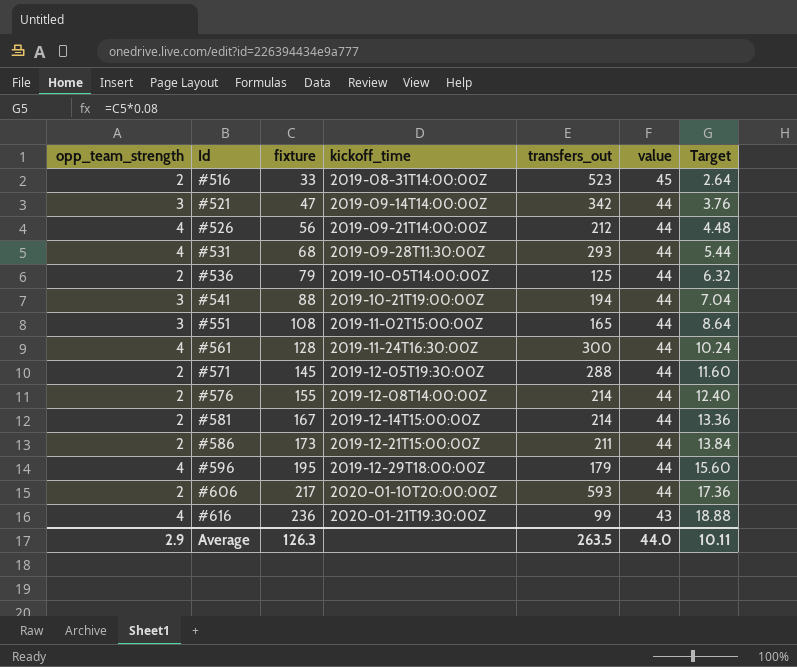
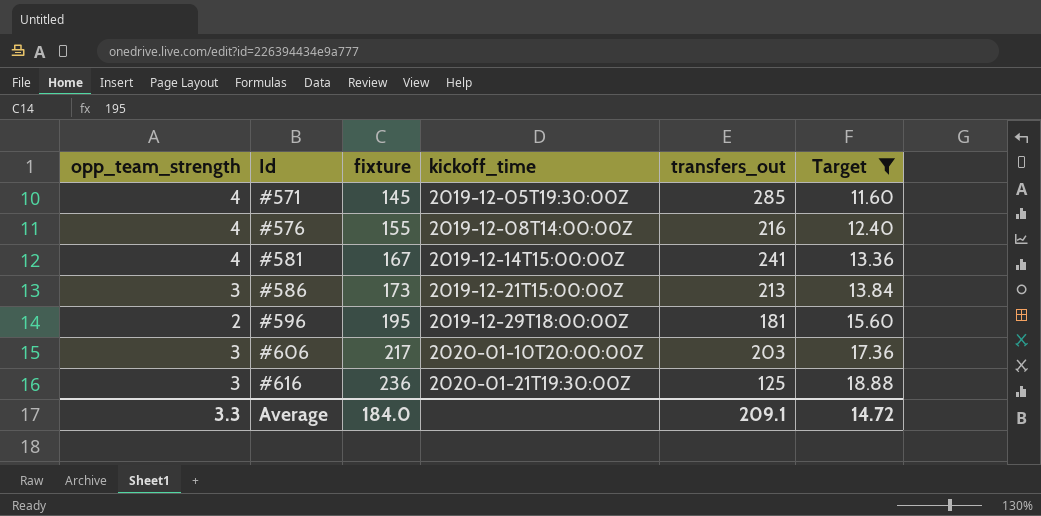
filter: none -> Target >= 11.60
column value | position: 6 -> none
#571 | opp_team_strength: 2 -> 4
#571 | transfers_out: 288 -> 285
#576 | opp_team_strength: 2 -> 4
#576 | transfers_out: 214 -> 216
#581 | opp_team_strength: 2 -> 4
#581 | transfers_out: 214 -> 241
#586 | opp_team_strength: 2 -> 3
#586 | transfers_out: 211 -> 213
#596 | opp_team_strength: 4 -> 2
#596 | transfers_out: 179 -> 181
#606 | opp_team_strength: 2 -> 3
#606 | transfers_out: 593 -> 203
#616 | opp_team_strength: 4 -> 3
#616 | transfers_out: 99 -> 125
Average | opp_team_strength: 2.9 -> 3.3
Average | fixture: 126.3 -> 184.0
Average | transfers_out: 263.5 -> 209.1
Average | Target: 10.11 -> 14.72

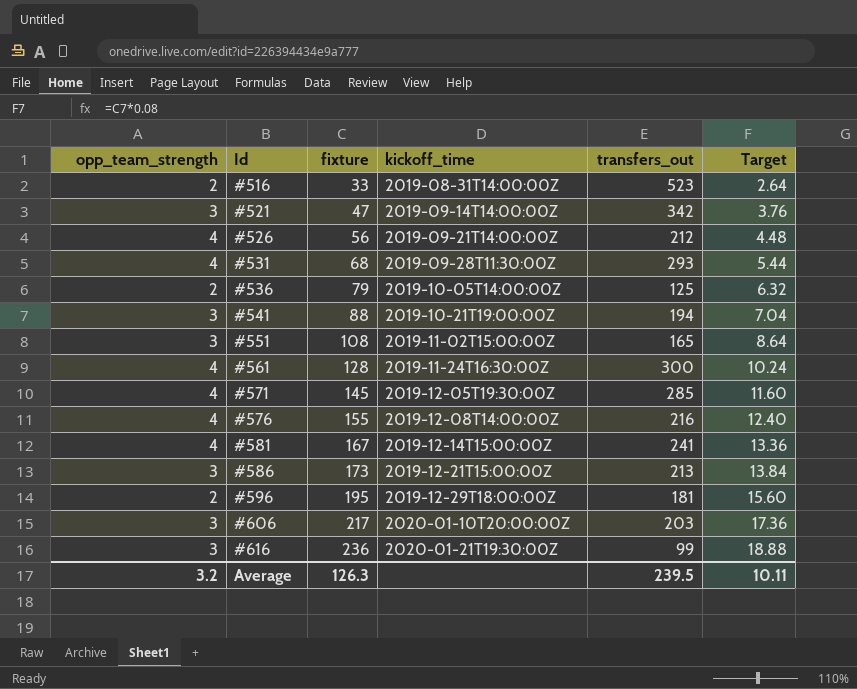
filter: Target >= 11.60 -> none
#616 | transfers_out: 125 -> 99
Average | opp_team_strength: 3.3 -> 3.2
Average | fixture: 184.0 -> 126.3
Average | transfers_out: 209.1 -> 239.5
Average | Target: 14.72 -> 10.11

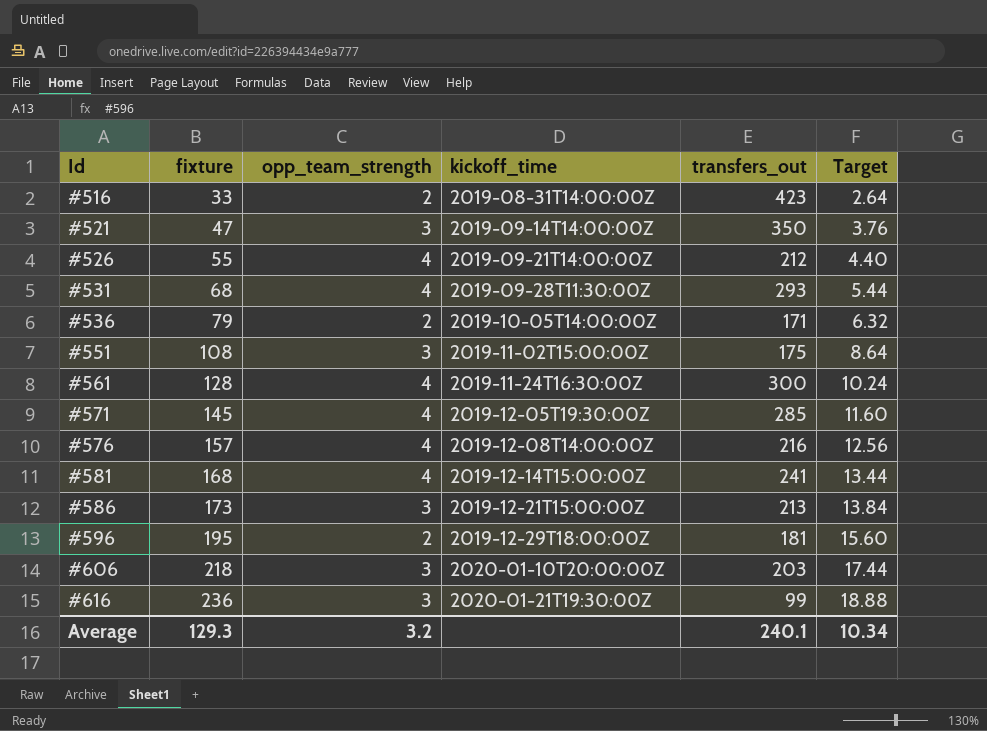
column opp_team_strength | position: 1 -> 3
row #541: 3 | 88 | 2019-10-21T19:00:00Z | 194 | 7.04 -> none
#516 | transfers_out: 523 -> 423
#521 | transfers_out: 342 -> 350
#526 | fixture: 56 -> 55
#526 | Target: 4.48 -> 4.40
#536 | transfers_out: 125 -> 171
#551 | transfers_out: 165 -> 175
#576 | fixture: 155 -> 157
#576 | Target: 12.40 -> 12.56
#581 | fixture: 167 -> 168
#581 | Target: 13.36 -> 13.44
#606 | fixture: 217 -> 218
#606 | Target: 17.36 -> 17.44
Average | fixture: 126.3 -> 129.3
Average | transfers_out: 239.5 -> 240.1
Average | Target: 10.11 -> 10.34

